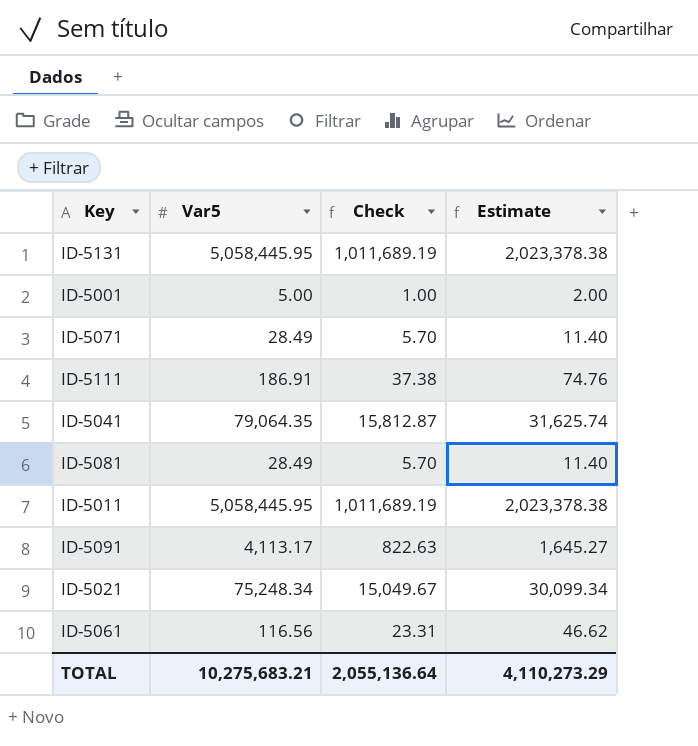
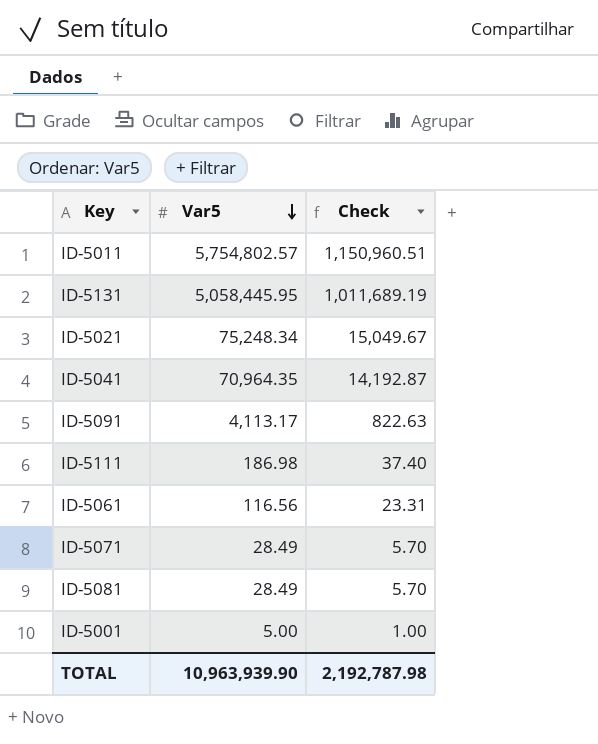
row order: none -> Var5 descending
column Estimate | formula: [Var5] * 0.4 -> none
ID-5011 | Var5: 5,058,445.95 -> 5,754,802.57
ID-5011 | Check: 1,011,689.19 -> 1,150,960.51
ID-5041 | Var5: 79,064.35 -> 70,964.35
ID-5041 | Check: 15,812.87 -> 14,192.87
ID-5111 | Var5: 186.91 -> 186.98
ID-5111 | Check: 37.38 -> 37.40
TOTAL | Var5: 10,275,683.21 -> 10,963,939.90
TOTAL | Check: 2,055,136.64 -> 2,192,787.98

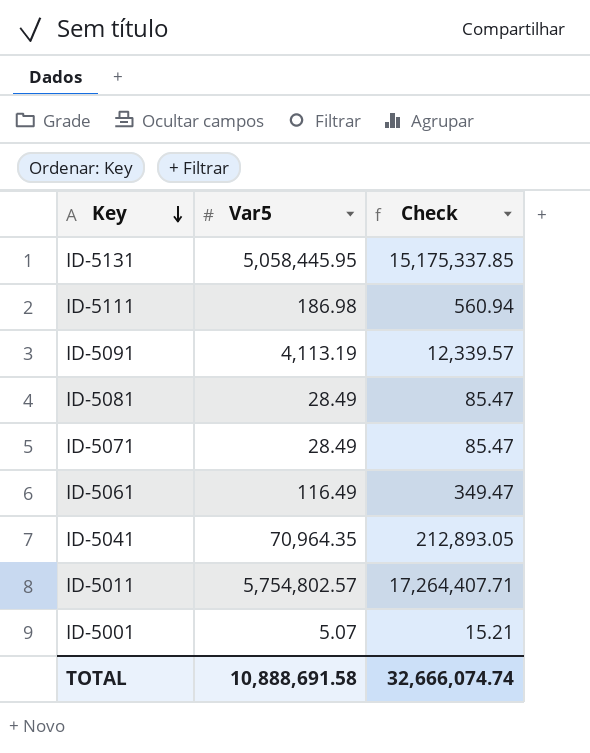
row order: Var5 descending -> Key descending
column Check | formula: [Var5] * 0.2 -> [Var5] * 3
row ID-5021: 75,248.34 | 15,049.67 -> none
ID-5091 | Var5: 4,113.17 -> 4,113.19
ID-5061 | Var5: 116.56 -> 116.49
ID-5001 | Var5: 5.00 -> 5.07
TOTAL | Var5: 10,963,939.90 -> 10,888,691.58
TOTAL | Check: 2,192,787.98 -> 32,666,074.74

